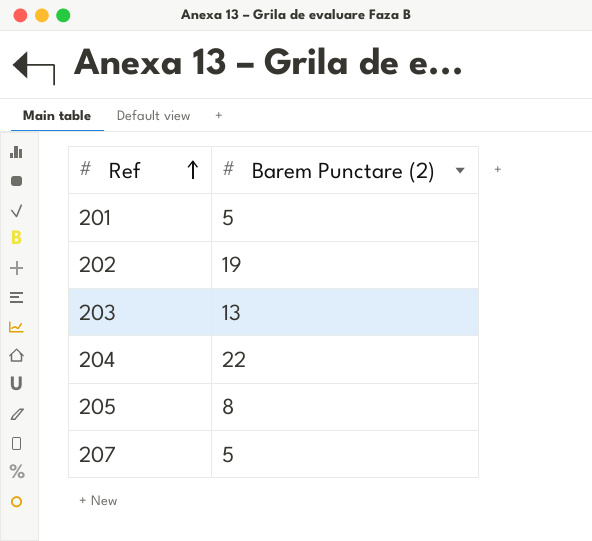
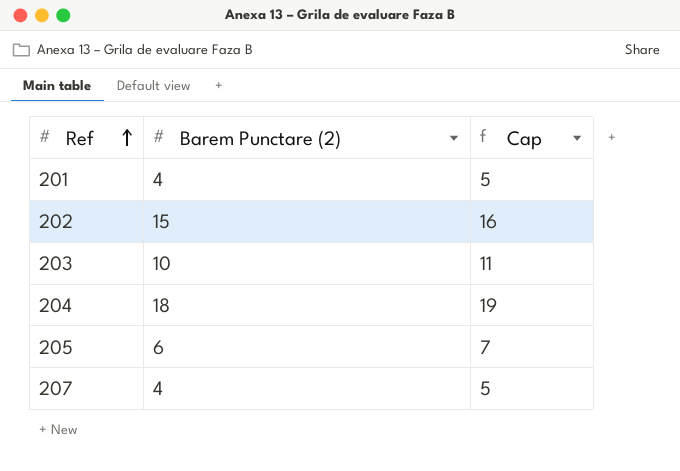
column Cap | formula: none -> [Barem Punctare (2)] + 1
201 | Barem Punctare (2): 5 -> 4
202 | Barem Punctare (2): 19 -> 15
203 | Barem Punctare (2): 13 -> 10
204 | Barem Punctare (2): 22 -> 18
205 | Barem Punctare (2): 8 -> 6
207 | Barem Punctare (2): 5 -> 4

